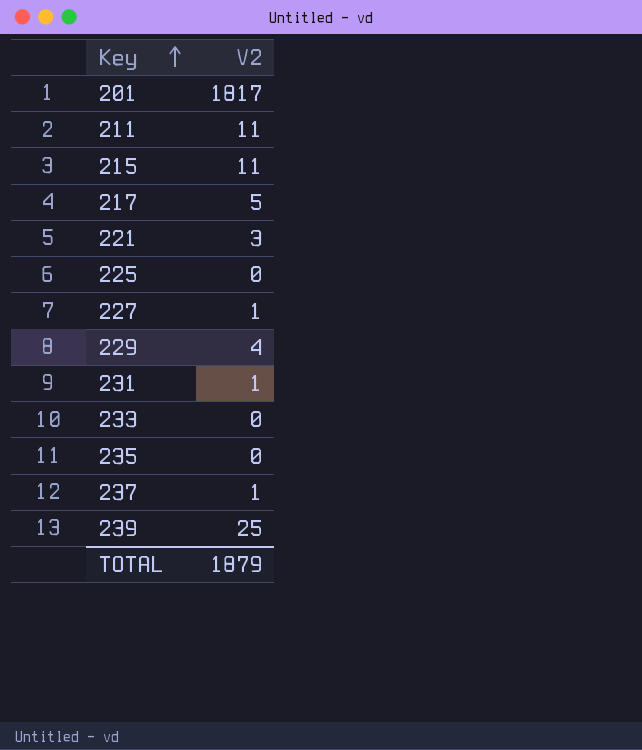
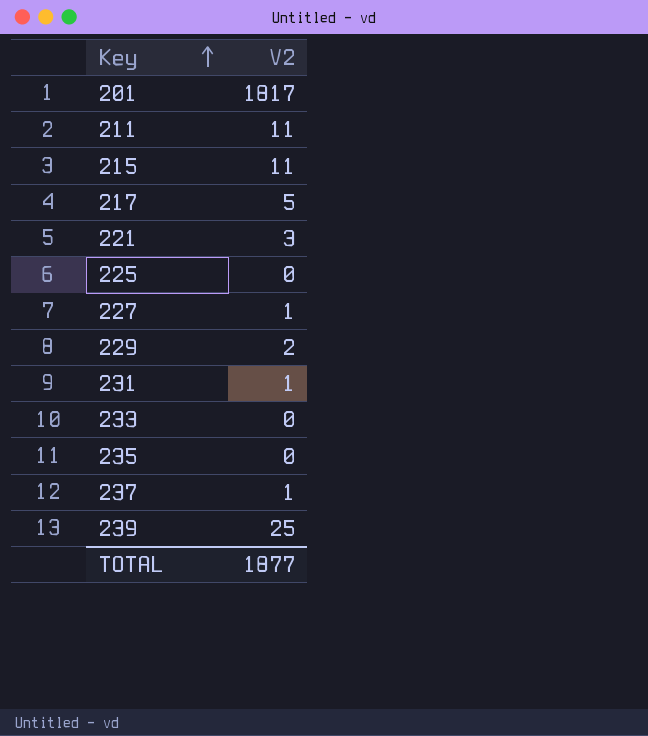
229 | V2: 4 -> 2
TOTAL | V2: 1879 -> 1877

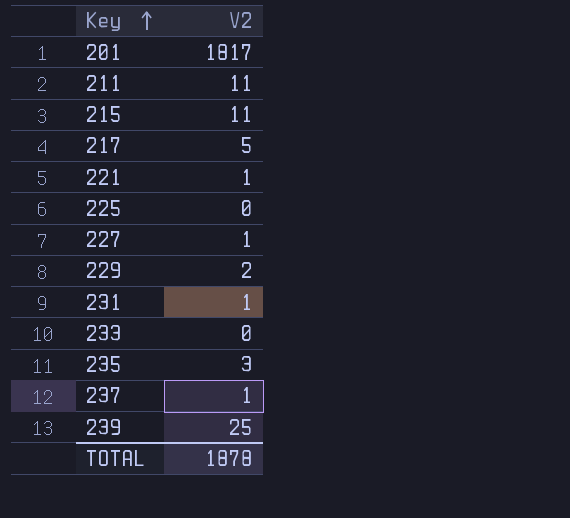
221 | V2: 3 -> 1
235 | V2: 0 -> 3
TOTAL | V2: 1877 -> 1878

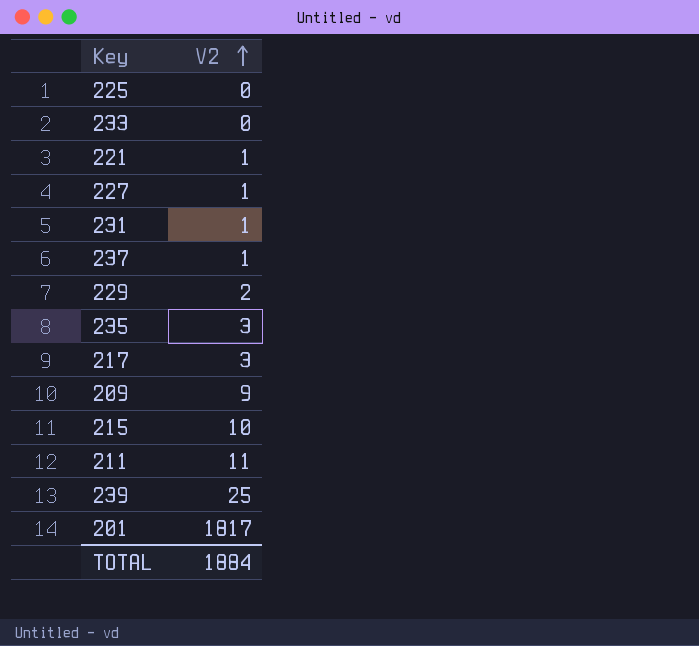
row order: Key ascending -> V2 ascending
217 | V2: 5 -> 3
row 209: none -> 9
215 | V2: 11 -> 10
TOTAL | V2: 1878 -> 1884

